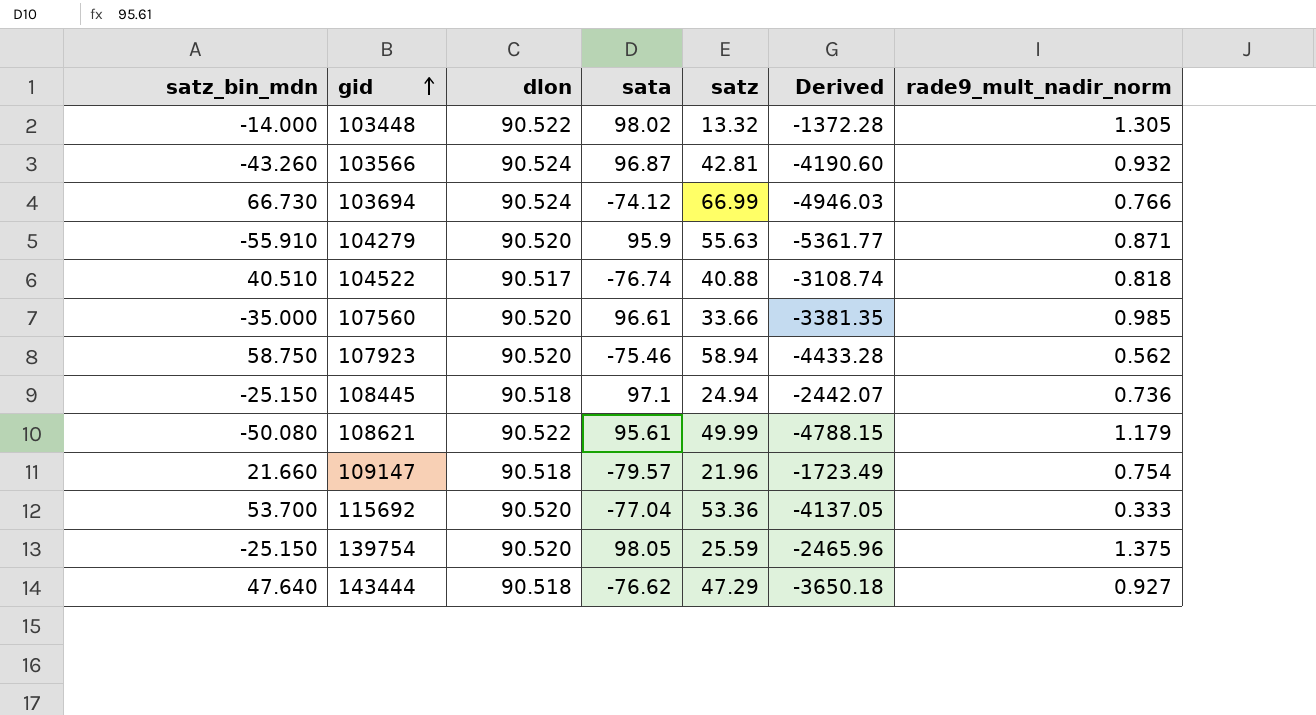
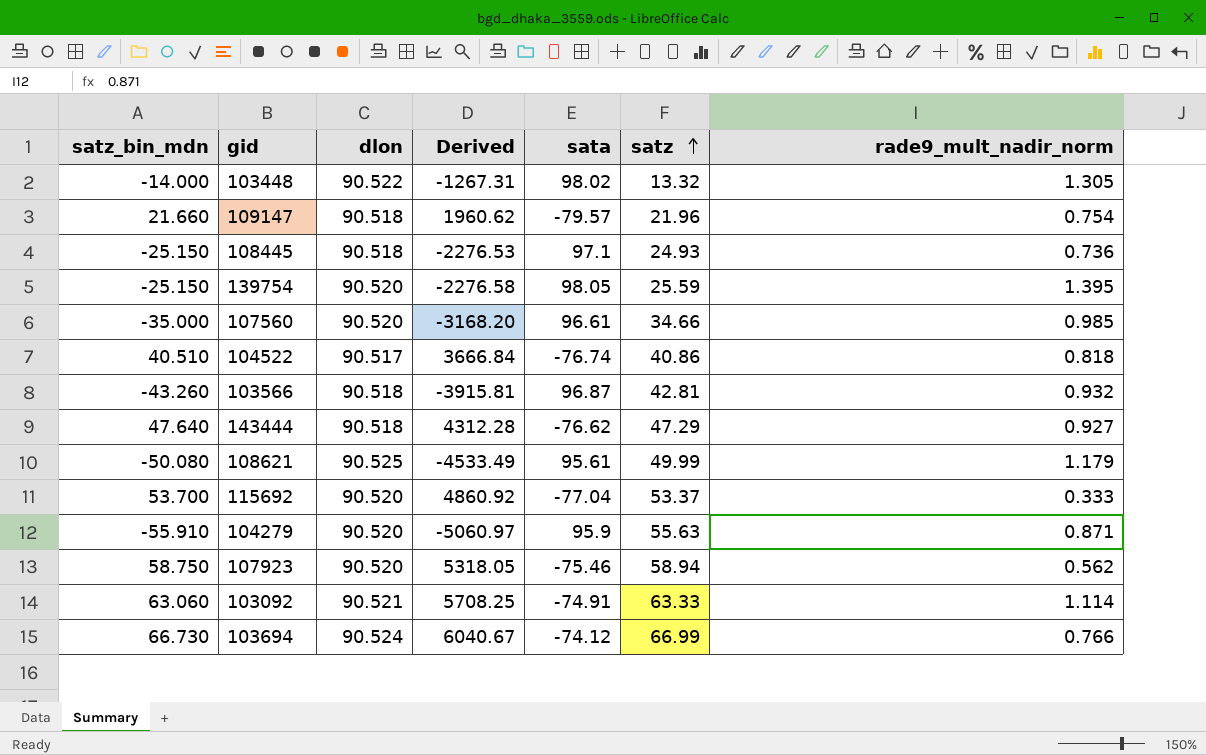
row order: gid ascending -> satz ascending
column Derived | formula: [satz_bin_mdn] * [sata] -> [satz_bin_mdn] * [dlon]
column Derived | position: 6 -> 4
108445 | satz: 24.94 -> 24.93
139754 | rade9_mult_nadir_norm: 1.375 -> 1.395
107560 | satz: 33.66 -> 34.66
104522 | satz: 40.88 -> 40.86
103566 | dlon: 90.524 -> 90.518
108621 | dlon: 90.522 -> 90.525
115692 | satz: 53.36 -> 53.37
row 103092: none -> 63.060 | 90.521 | 5708.25 | -74.91 | 63.33 | 1.114

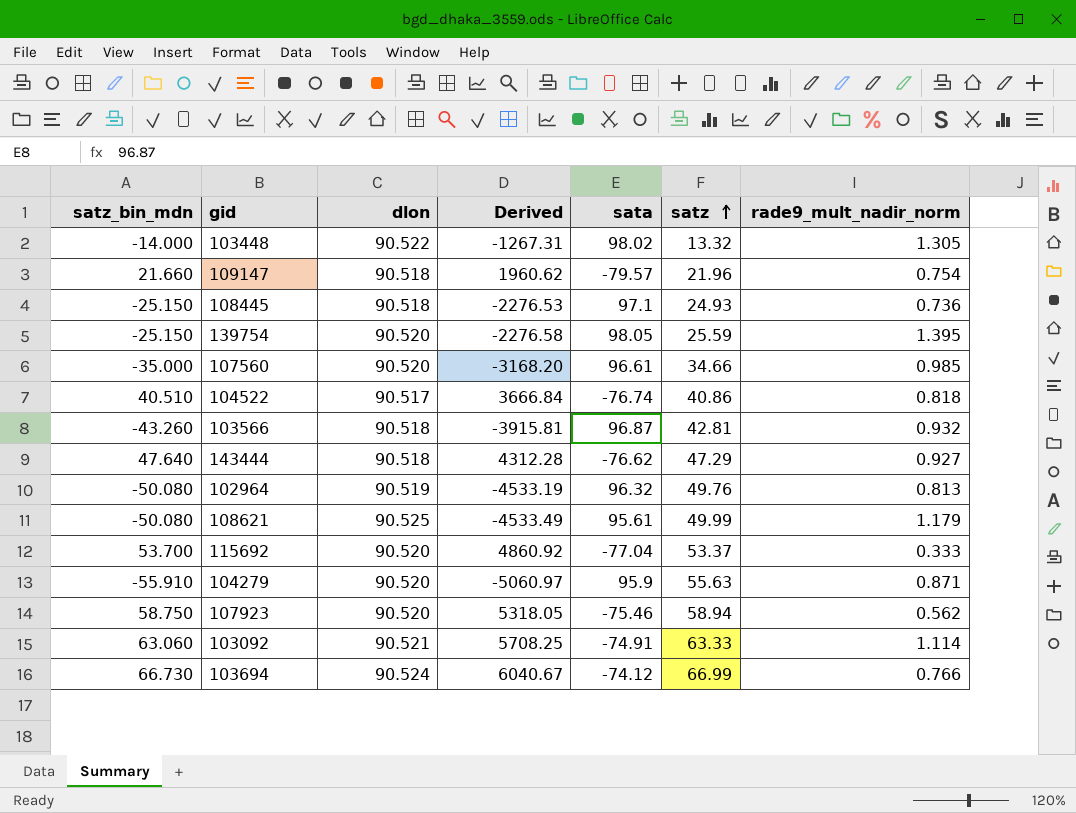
row 102964: none -> -50.080 | 90.519 | -4533.19 | 96.32 | 49.76 | 0.813

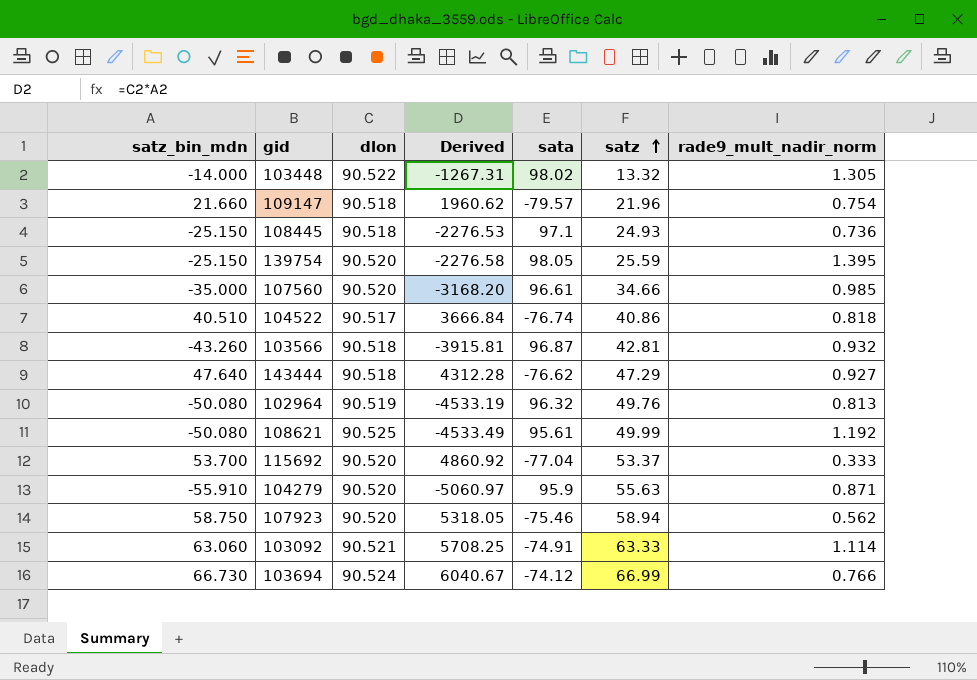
108621 | rade9_mult_nadir_norm: 1.179 -> 1.192

